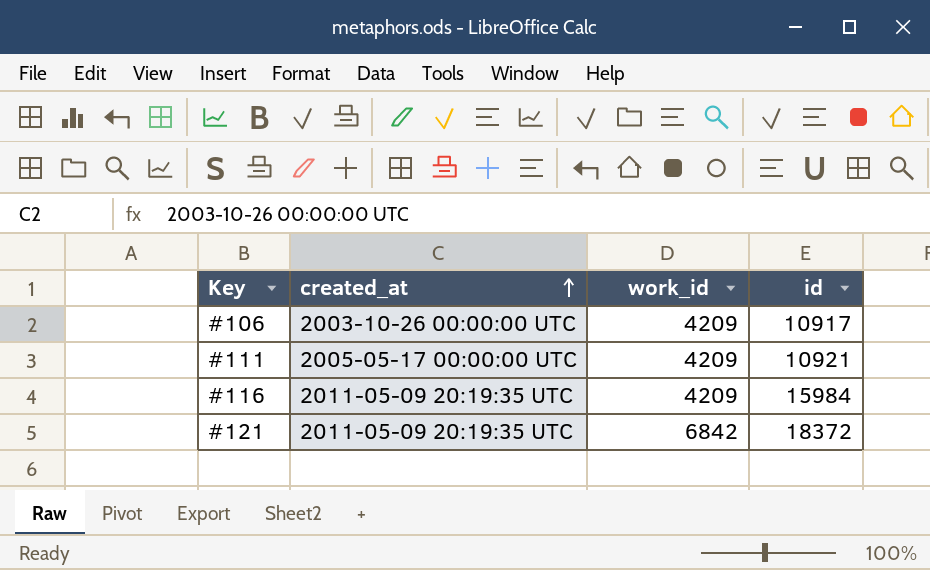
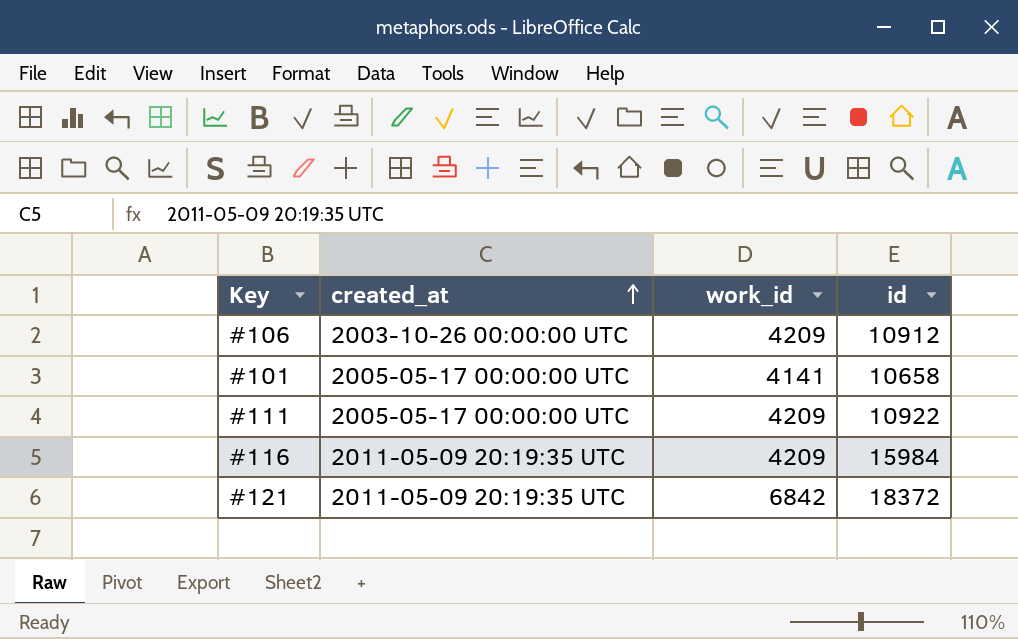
#106 | id: 10917 -> 10912
row #101: none -> 2005-05-17 00:00:00 UTC | 4141 | 10658
#111 | id: 10921 -> 10922

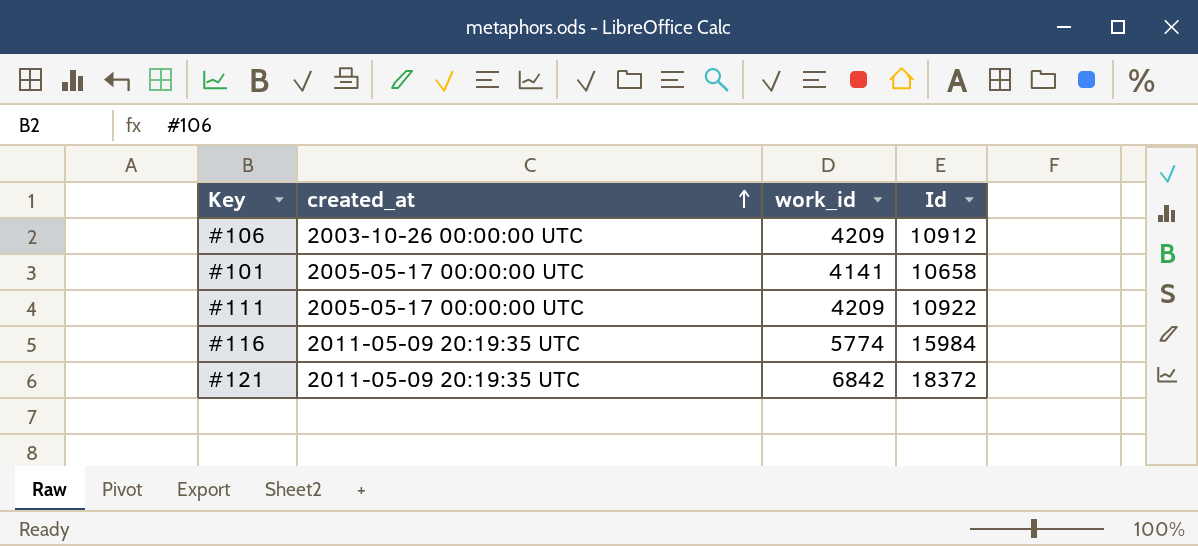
column name: id -> Id
#116 | work_id: 4209 -> 5774

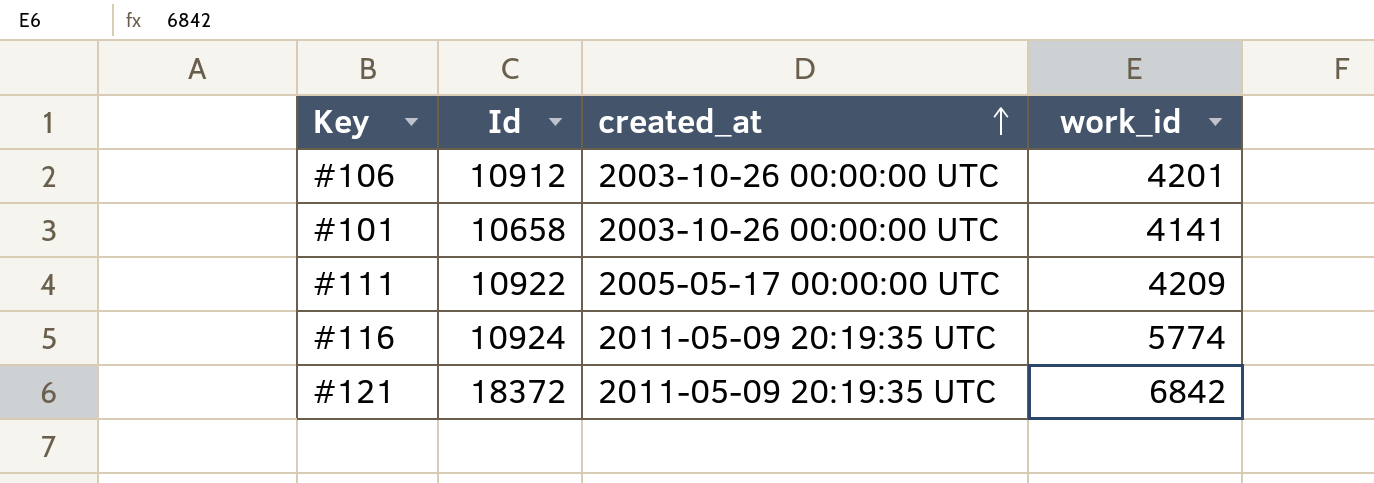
column Id | position: 4 -> 2
#106 | work_id: 4209 -> 4201
#101 | created_at: 2005-05-17 00:00:00 UTC -> 2003-10-26 00:00:00 UTC
#116 | Id: 15984 -> 10924

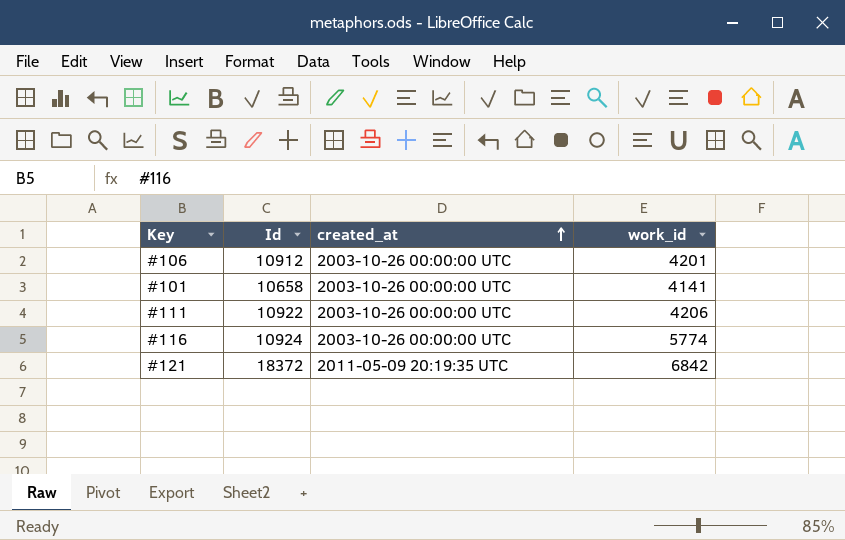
#111 | created_at: 2005-05-17 00:00:00 UTC -> 2003-10-26 00:00:00 UTC
#111 | work_id: 4209 -> 4206
#116 | created_at: 2011-05-09 20:19:35 UTC -> 2003-10-26 00:00:00 UTC

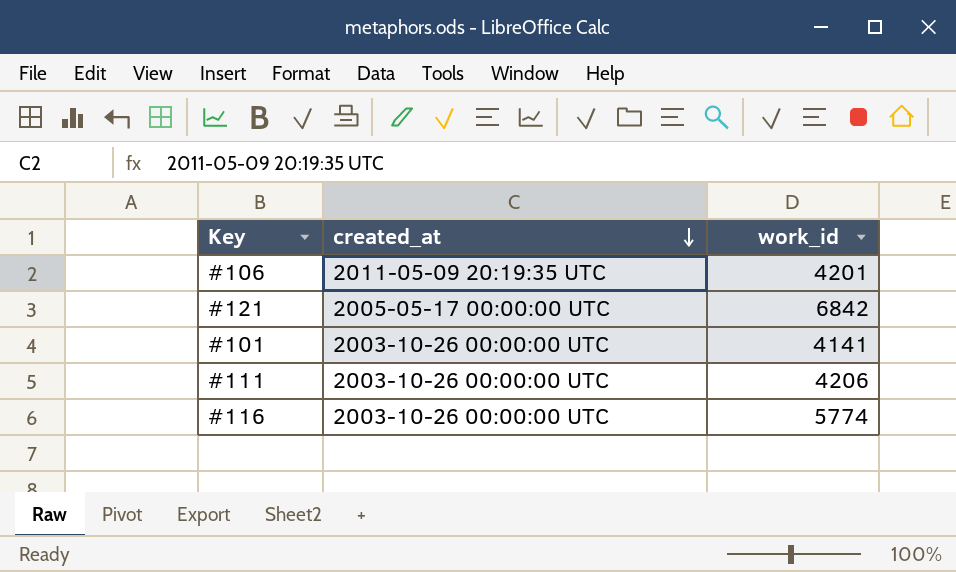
row order: created_at ascending -> created_at descending
column Id | position: 2 -> none
#106 | created_at: 2003-10-26 00:00:00 UTC -> 2011-05-09 20:19:35 UTC
#121 | created_at: 2011-05-09 20:19:35 UTC -> 2005-05-17 00:00:00 UTC

